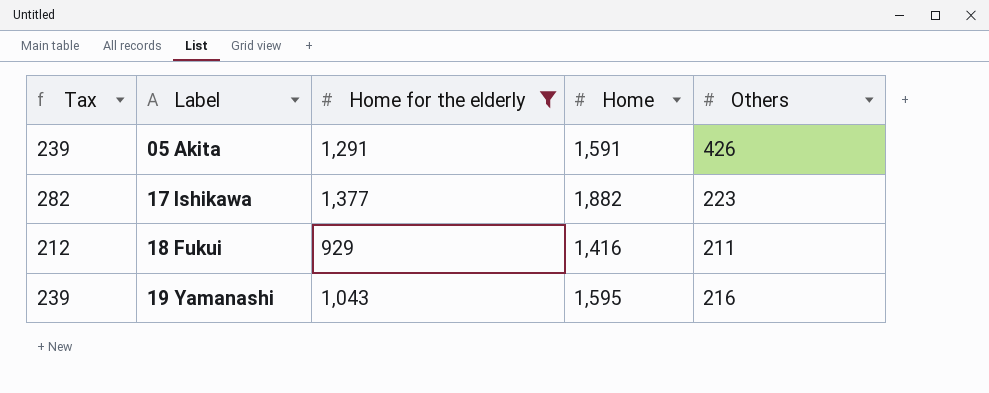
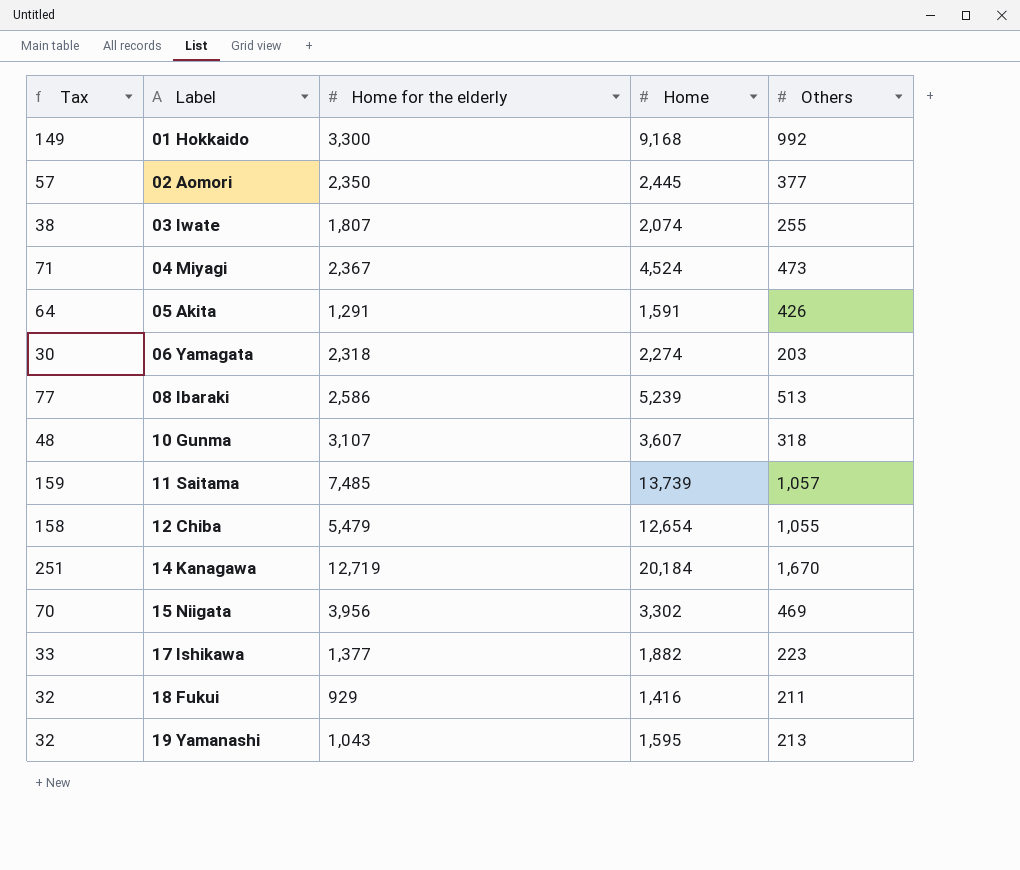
filter: Home for the elderly <= 1,377 -> none
column Tax | formula: [Home] * 0.15 -> [Others] * 0.15
19 Yamanashi | Others: 216 -> 213

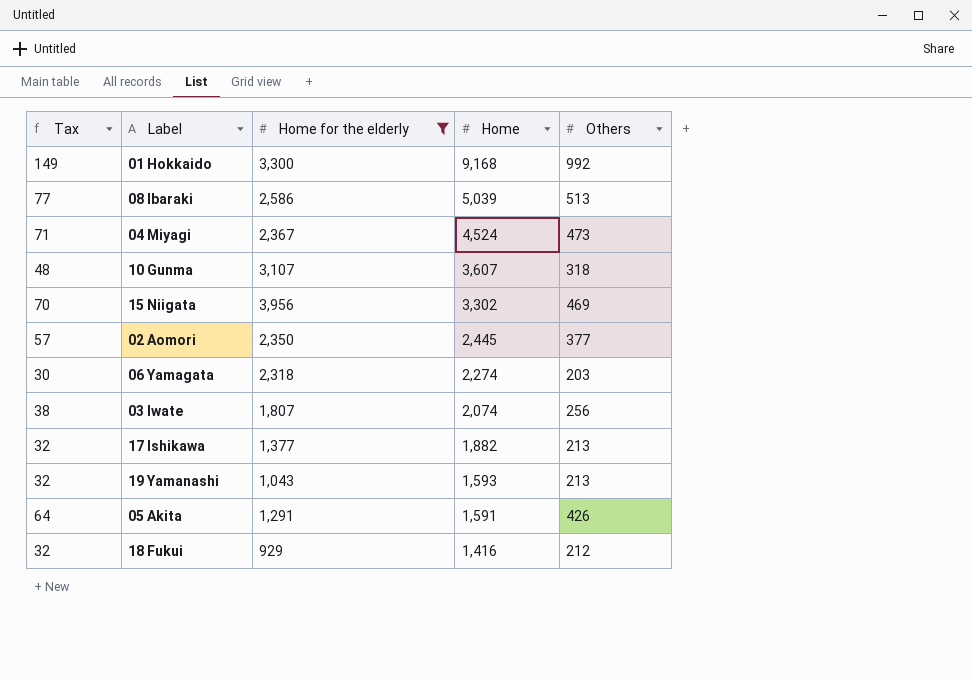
filter: none -> Home for the elderly <= 3,956
row order: Label ascending -> Home descending
08 Ibaraki | Home: 5,239 -> 5,039
03 Iwate | Others: 255 -> 256
17 Ishikawa | Tax: 33 -> 32
17 Ishikawa | Others: 223 -> 213
19 Yamanashi | Home: 1,595 -> 1,593
18 Fukui | Others: 211 -> 212

